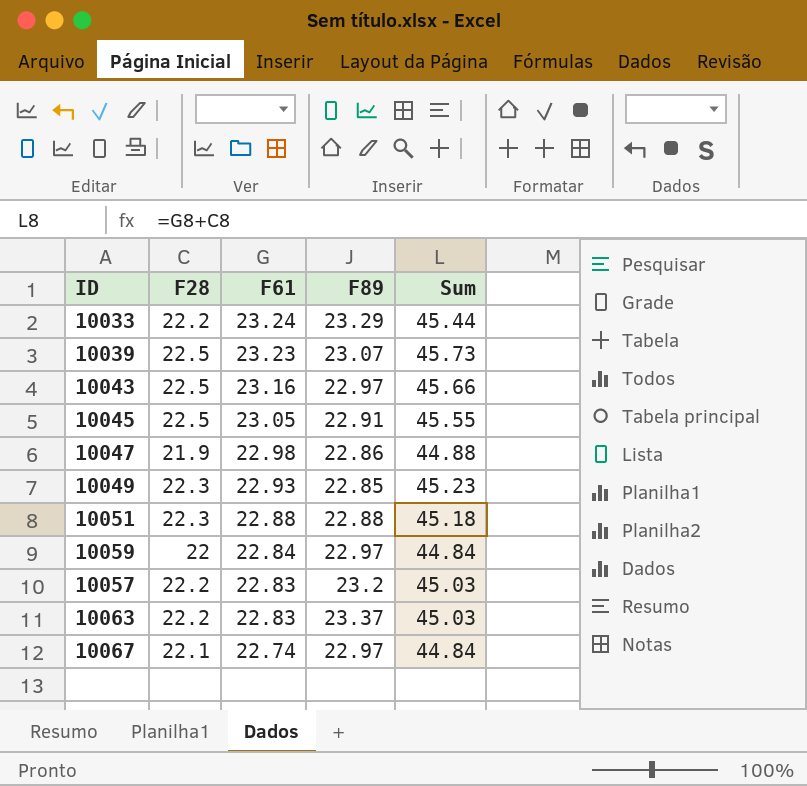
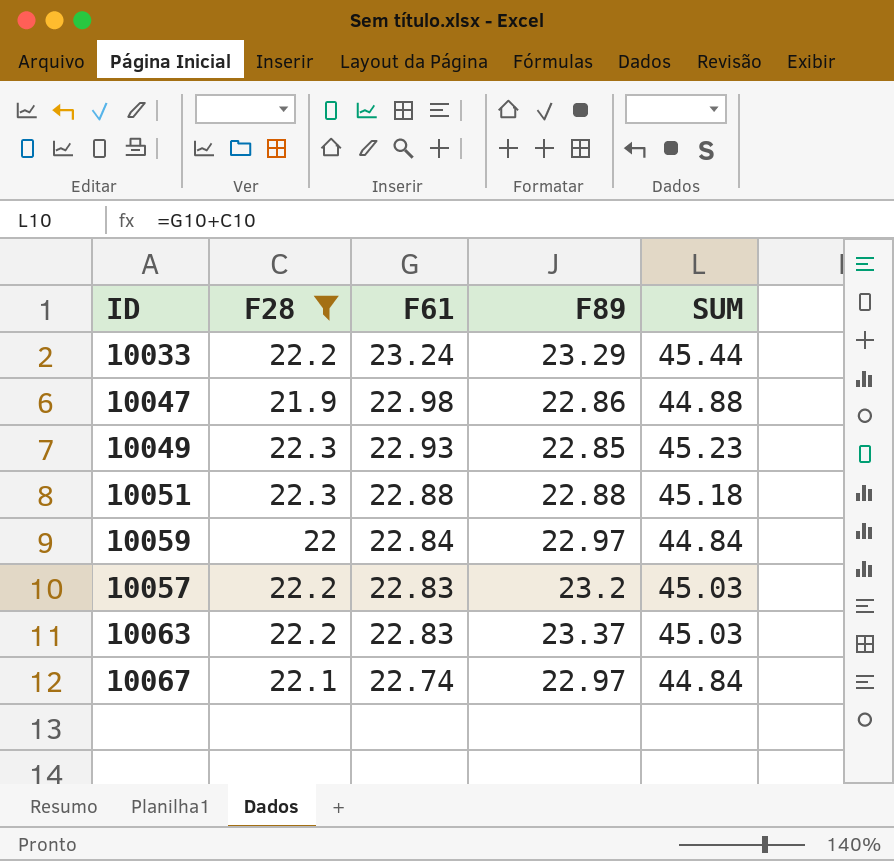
filter: none -> F28 != 22.5
column name: Sum -> SUM

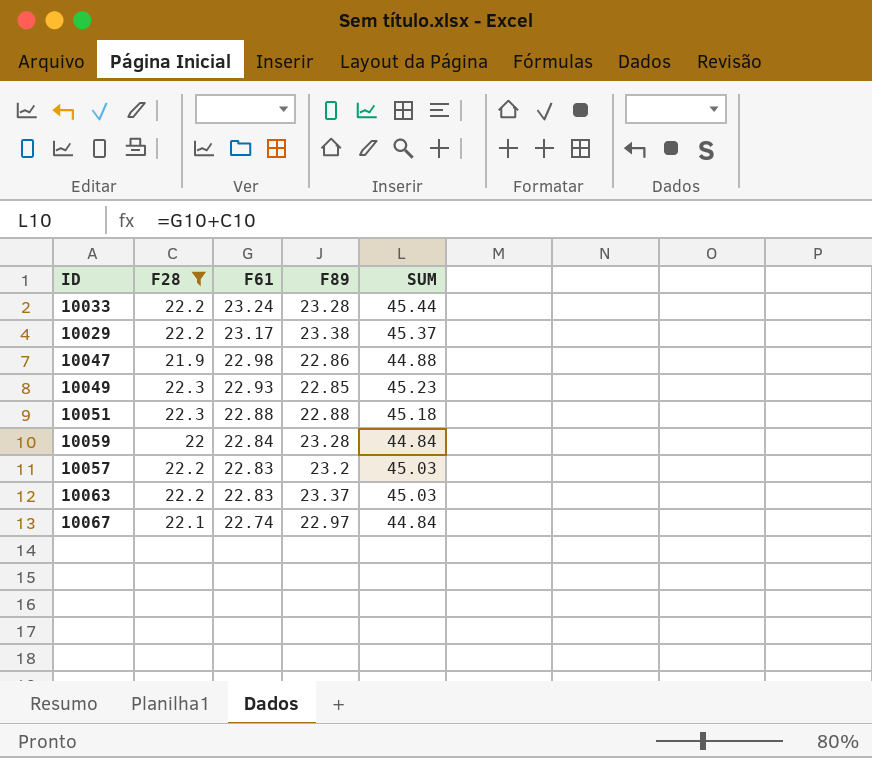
10033 | F89: 23.29 -> 23.28
row 10029: none -> 22.2 | 23.17 | 23.38 | 45.37
10059 | F89: 22.97 -> 23.28

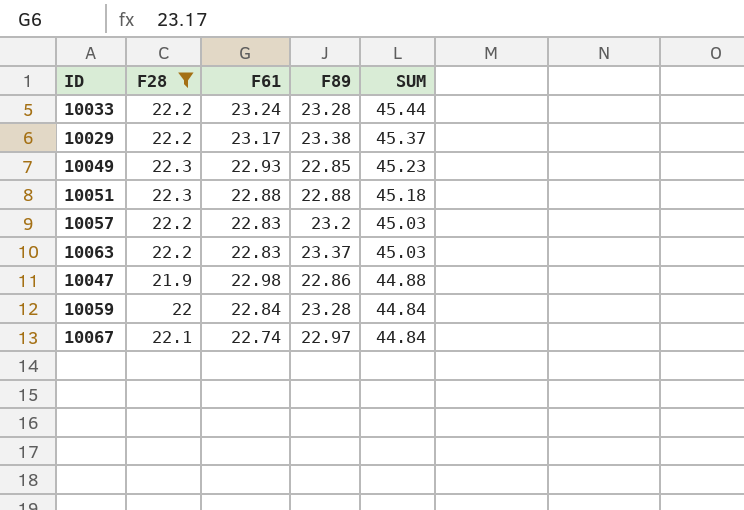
row order: F61 descending -> SUM descending

